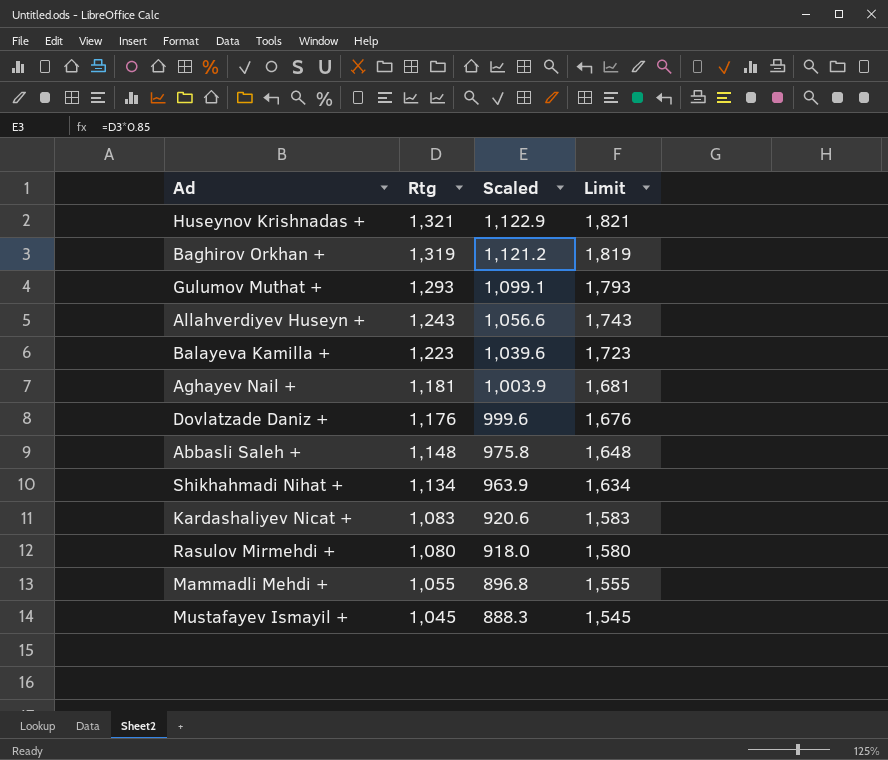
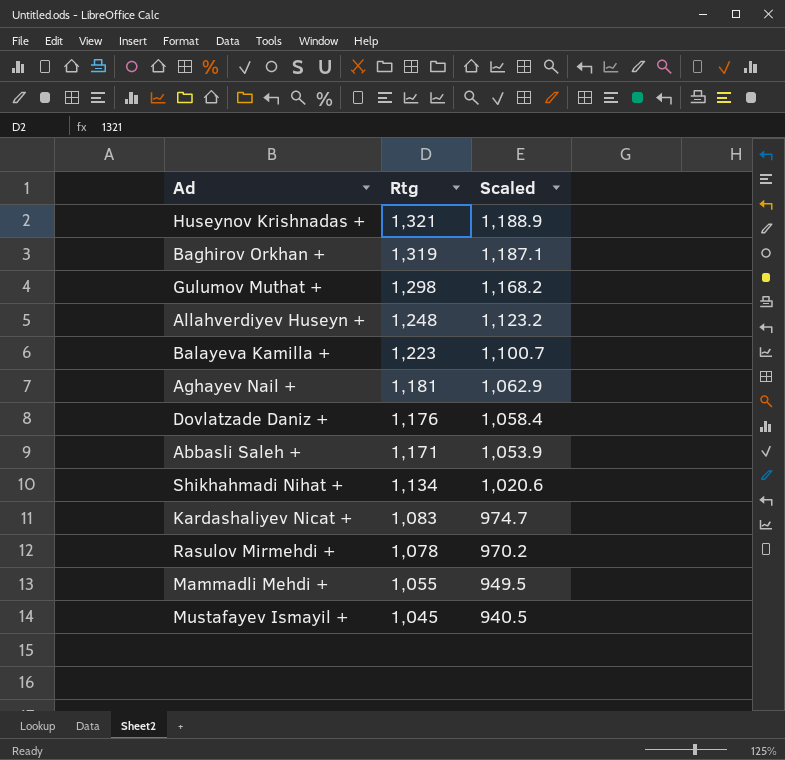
column Limit | formula: [Rtg] + 500 -> none
column Scaled | formula: [Rtg] * 0.85 -> [Rtg] * 0.9
Gulumov Muthat + | Rtg: 1,293 -> 1,298
Allahverdiyev Huseyn + | Rtg: 1,243 -> 1,248
Abbasli Saleh + | Rtg: 1,148 -> 1,171
Rasulov Mirmehdi + | Rtg: 1,080 -> 1,078

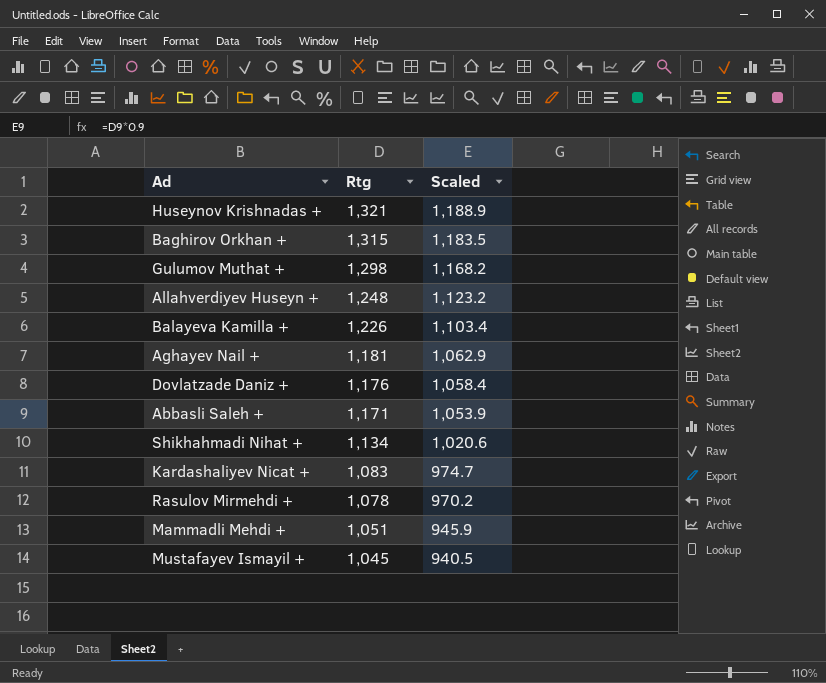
Baghirov Orkhan + | Rtg: 1,319 -> 1,315
Baghirov Orkhan + | Scaled: 1,187.1 -> 1,183.5
Balayeva Kamilla + | Rtg: 1,223 -> 1,226
Balayeva Kamilla + | Scaled: 1,100.7 -> 1,103.4
Mammadli Mehdi + | Rtg: 1,055 -> 1,051
Mammadli Mehdi + | Scaled: 949.5 -> 945.9

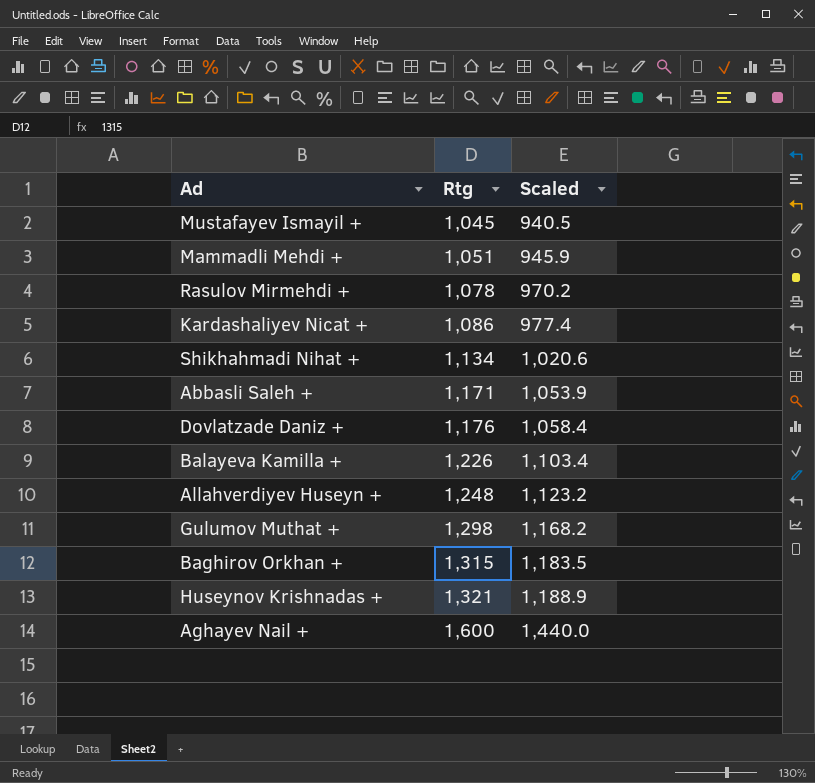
row order: Rtg descending -> Rtg ascending
Kardashaliyev Nicat + | Rtg: 1,083 -> 1,086
Kardashaliyev Nicat + | Scaled: 974.7 -> 977.4
Aghayev Nail + | Rtg: 1,181 -> 1,600
Aghayev Nail + | Scaled: 1,062.9 -> 1,440.0

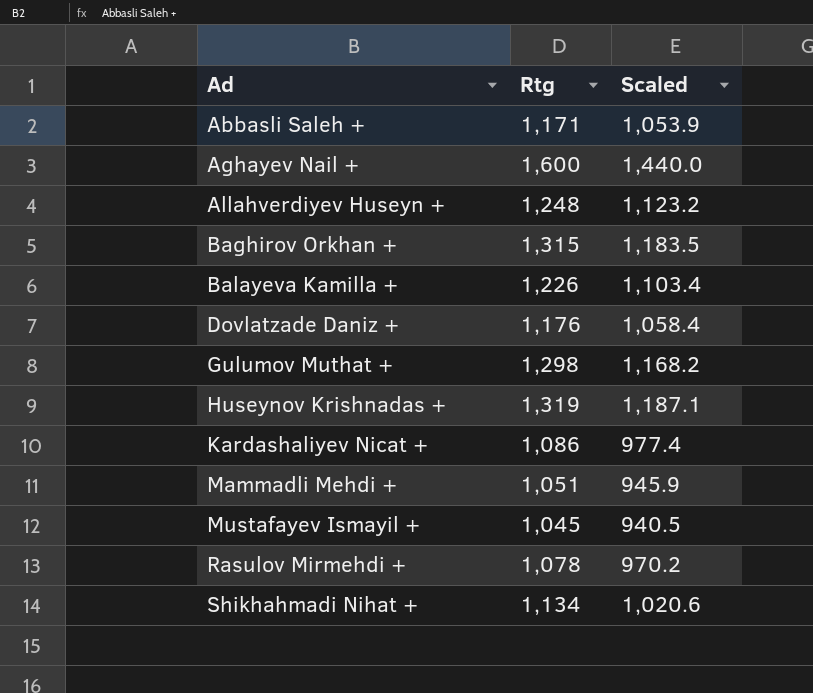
row order: Rtg ascending -> Ad ascending
Huseynov Krishnadas + | Rtg: 1,321 -> 1,319
Huseynov Krishnadas + | Scaled: 1,188.9 -> 1,187.1

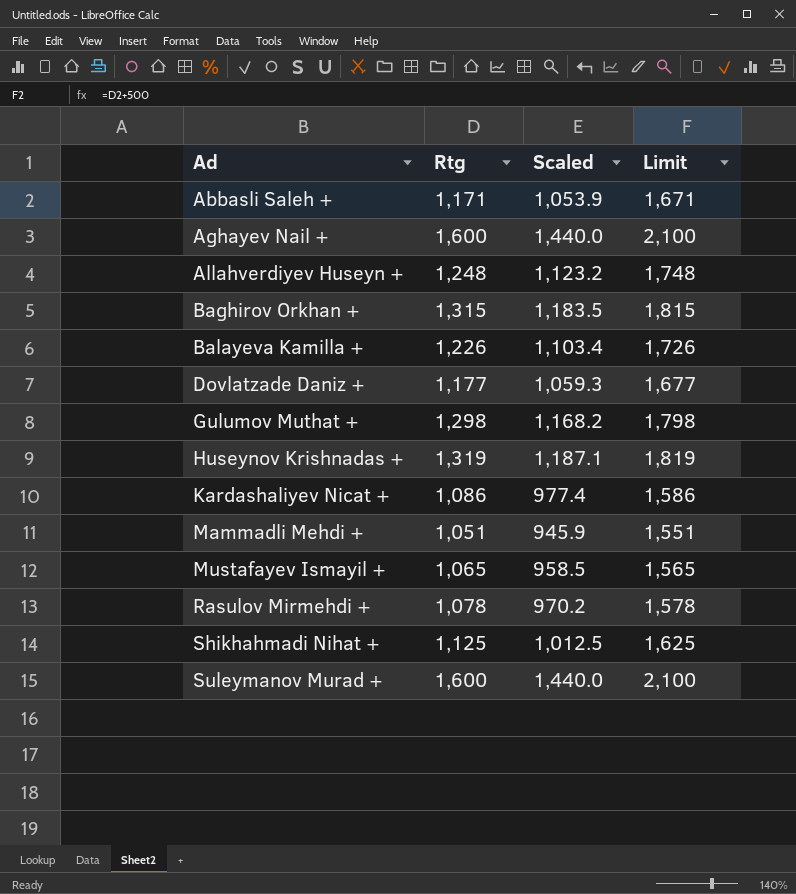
column Limit | formula: none -> [Rtg] + 500
Dovlatzade Daniz + | Rtg: 1,176 -> 1,177
Dovlatzade Daniz + | Scaled: 1,058.4 -> 1,059.3
Mustafayev Ismayil + | Rtg: 1,045 -> 1,065
Mustafayev Ismayil + | Scaled: 940.5 -> 958.5
Shikhahmadi Nihat + | Rtg: 1,134 -> 1,125
Shikhahmadi Nihat + | Scaled: 1,020.6 -> 1,012.5
row Suleymanov Murad +: none -> 1,600 | 1,440.0 | 2,100

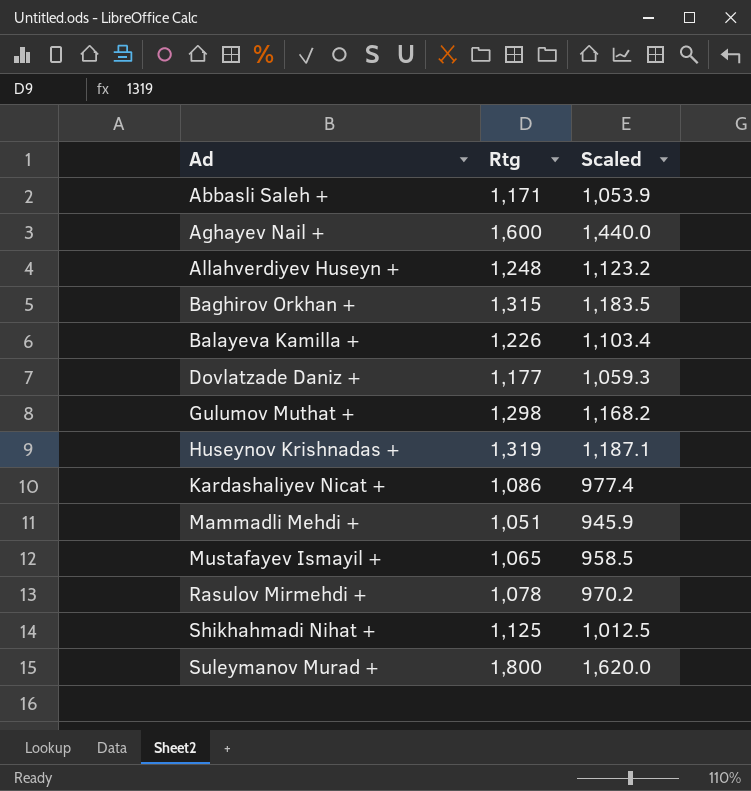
column Limit | formula: [Rtg] + 500 -> none
Suleymanov Murad + | Rtg: 1,600 -> 1,800
Suleymanov Murad + | Scaled: 1,440.0 -> 1,620.0

